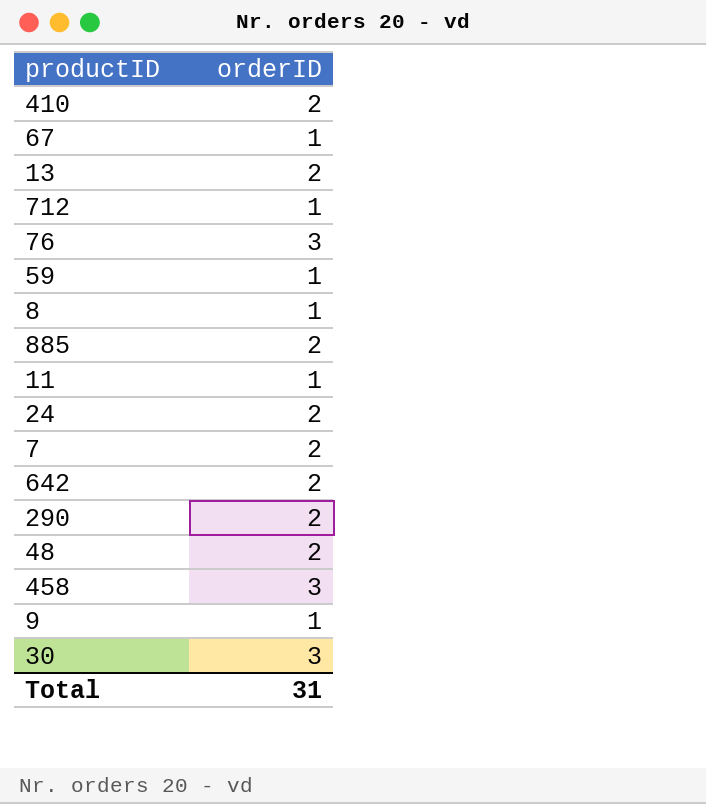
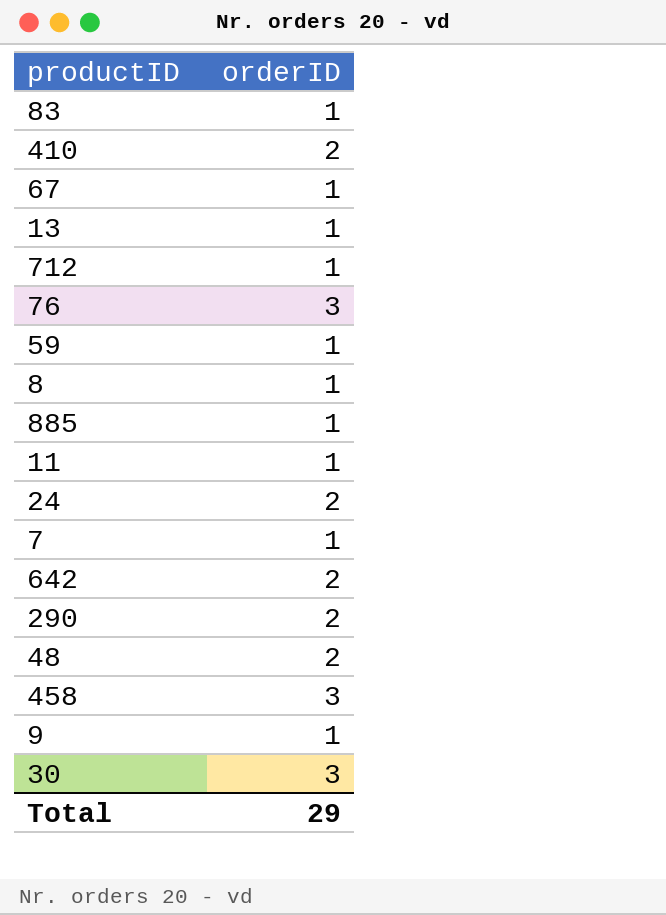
row 83: none -> 1
13 | orderID: 2 -> 1
885 | orderID: 2 -> 1
7 | orderID: 2 -> 1
Total | orderID: 31 -> 29

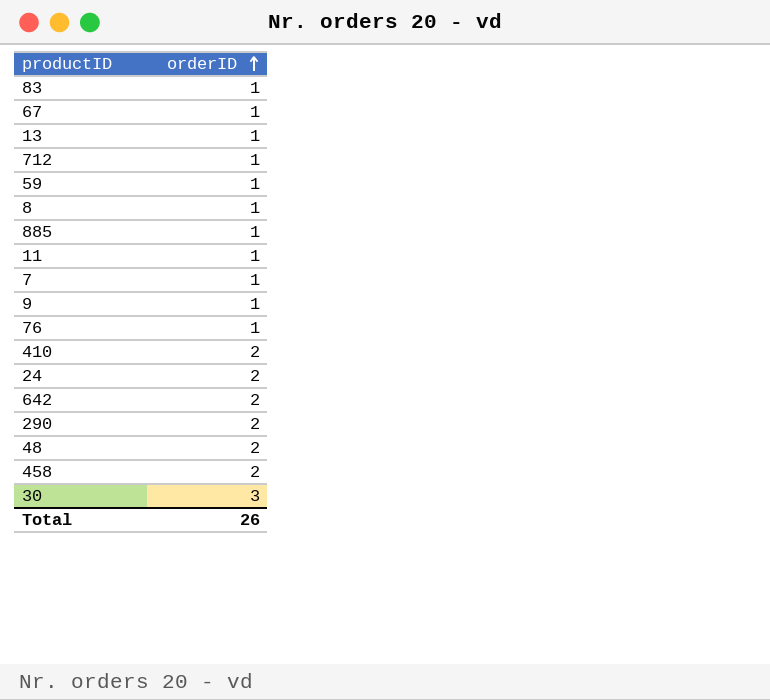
row order: none -> orderID ascending
76 | orderID: 3 -> 1
458 | orderID: 3 -> 2
Total | orderID: 29 -> 26

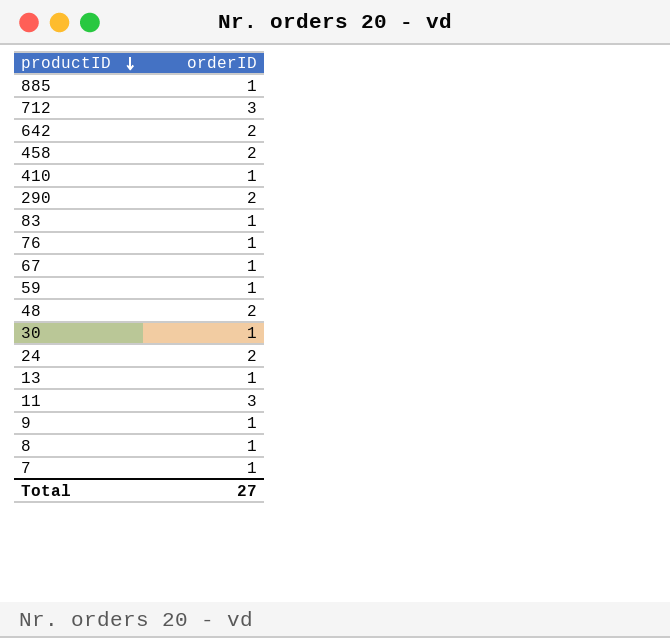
row order: orderID ascending -> productID descending
712 | orderID: 1 -> 3
410 | orderID: 2 -> 1
30 | orderID: 3 -> 1
11 | orderID: 1 -> 3
Total | orderID: 26 -> 27

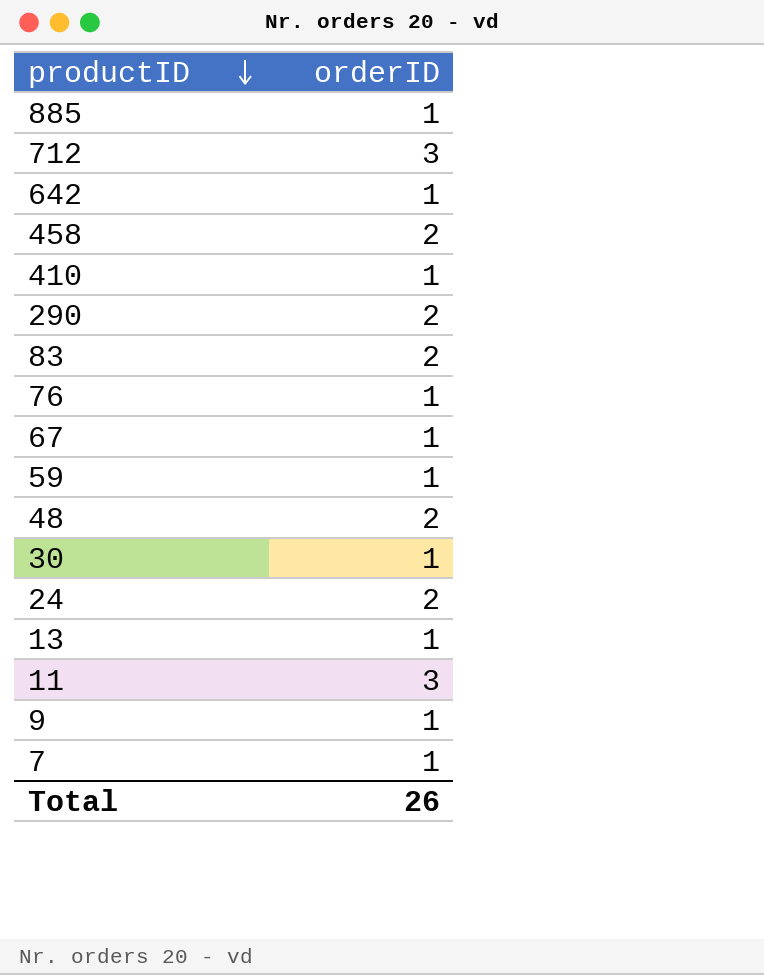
row 8: 1 -> none
642 | orderID: 2 -> 1
83 | orderID: 1 -> 2
Total | orderID: 27 -> 26

